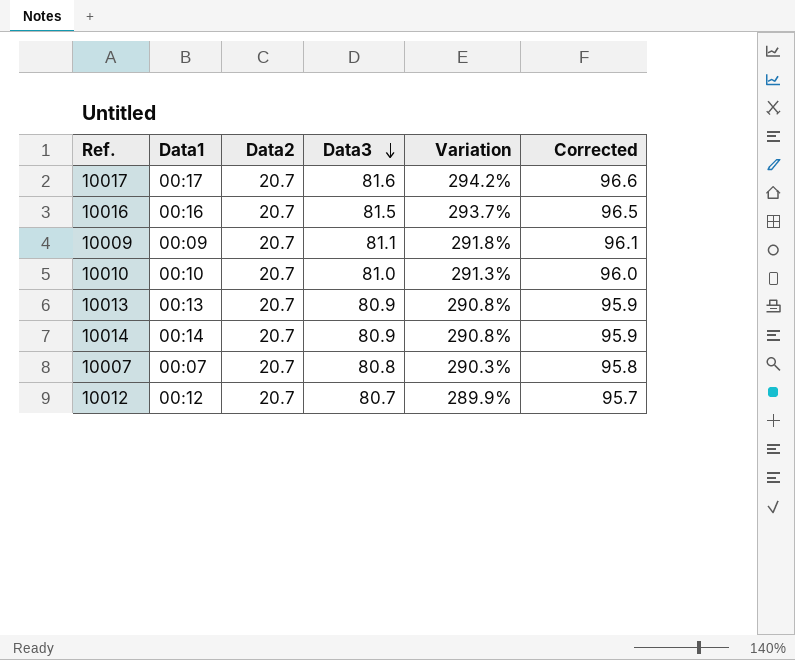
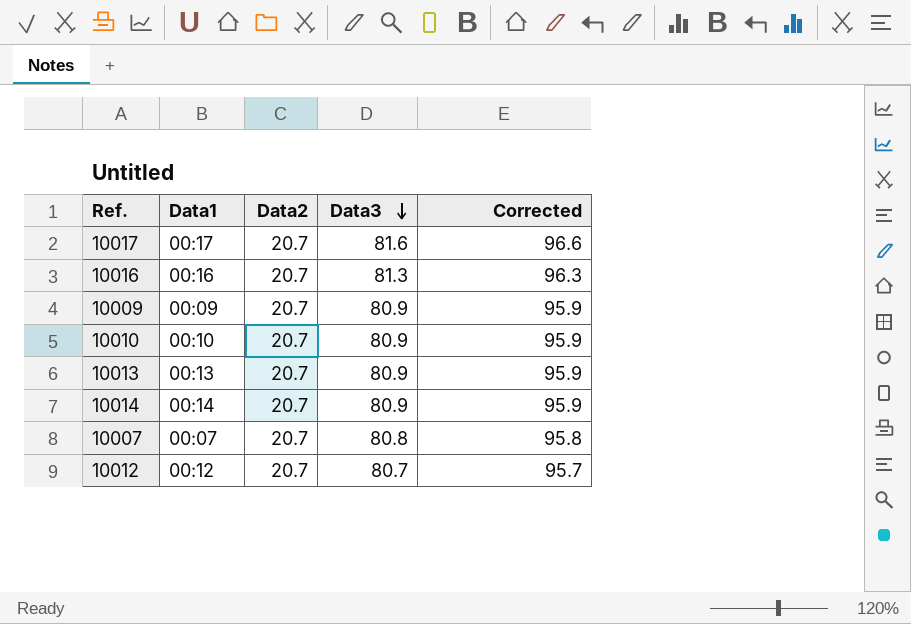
column Variation | formula: ([Data3] - [Data2]) / [Data2] -> none
10016 | Data3: 81.5 -> 81.3
10016 | Corrected: 96.5 -> 96.3
10009 | Data3: 81.1 -> 80.9
10009 | Corrected: 96.1 -> 95.9
10010 | Data3: 81.0 -> 80.9
10010 | Corrected: 96.0 -> 95.9

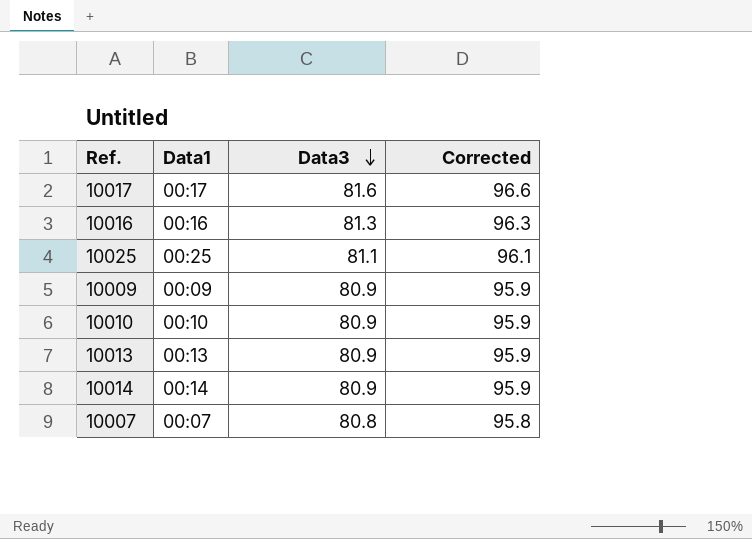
column Data2 | position: 3 -> none
row 10012: 00:12 | 20.7 | 80.7 | 95.7 -> none
row 10025: none -> 00:25 | 81.1 | 96.1

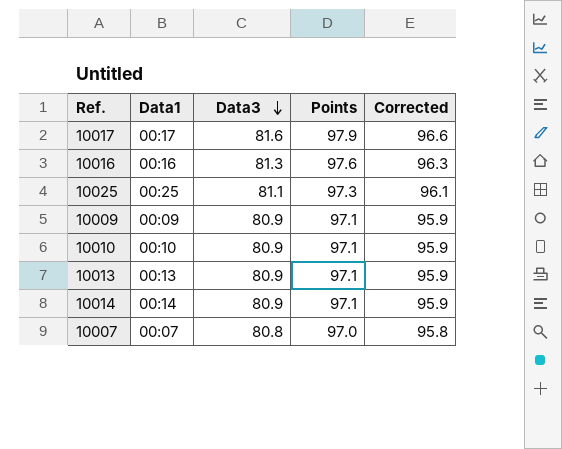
column Points | formula: none -> [Data3] * 1.2

